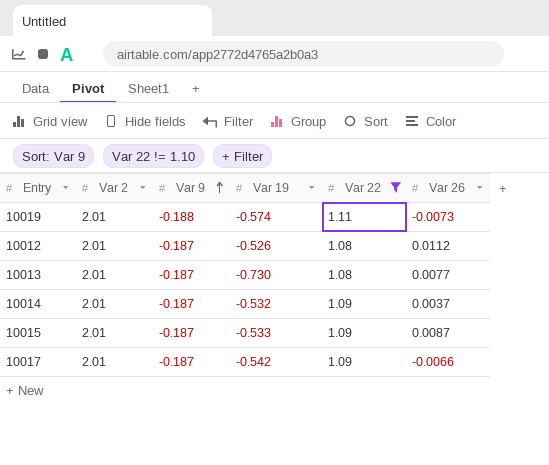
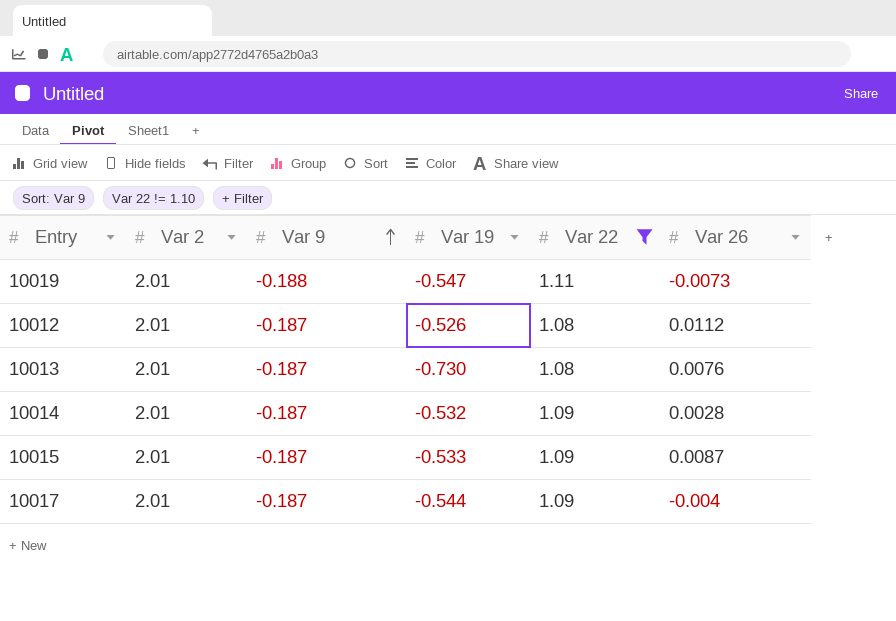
10019 | Var 19: -0.574 -> -0.547
10013 | Var 26: 0.0077 -> 0.0076
10014 | Var 26: 0.0037 -> 0.0028
10017 | Var 19: -0.542 -> -0.544
10017 | Var 26: -0.0066 -> -0.004

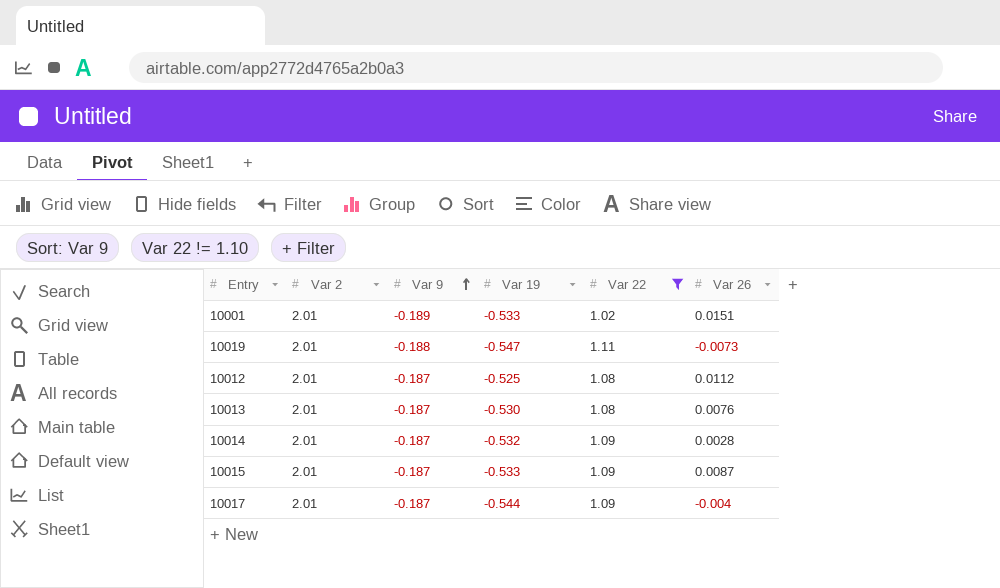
row 10001: none -> 2.01 | -0.189 | -0.533 | 1.02 | 0.0151
10012 | Var 19: -0.526 -> -0.525
10013 | Var 19: -0.730 -> -0.530

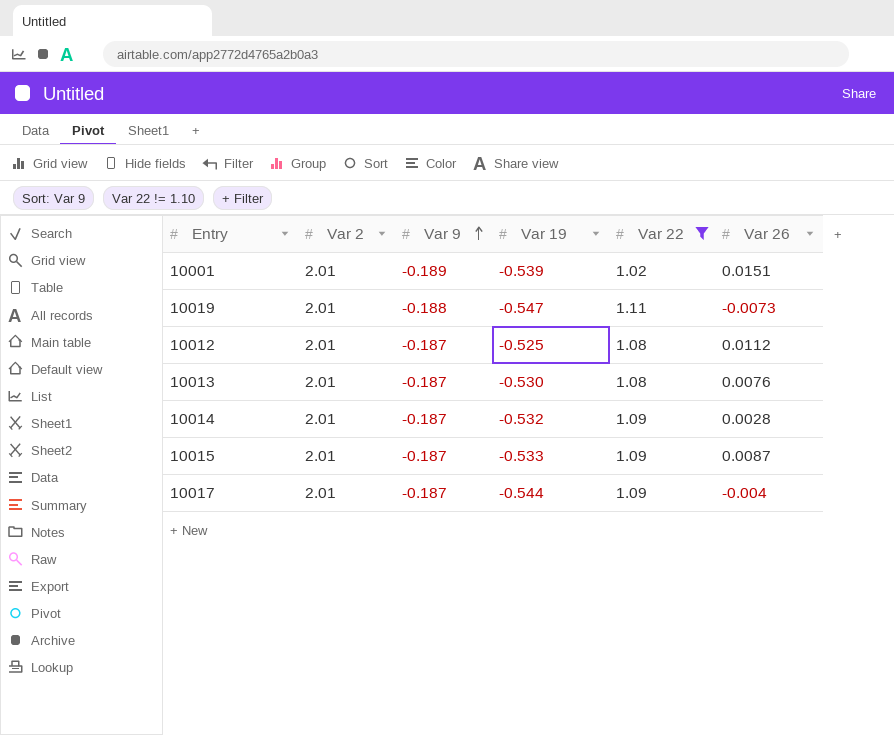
10001 | Var 19: -0.533 -> -0.539

